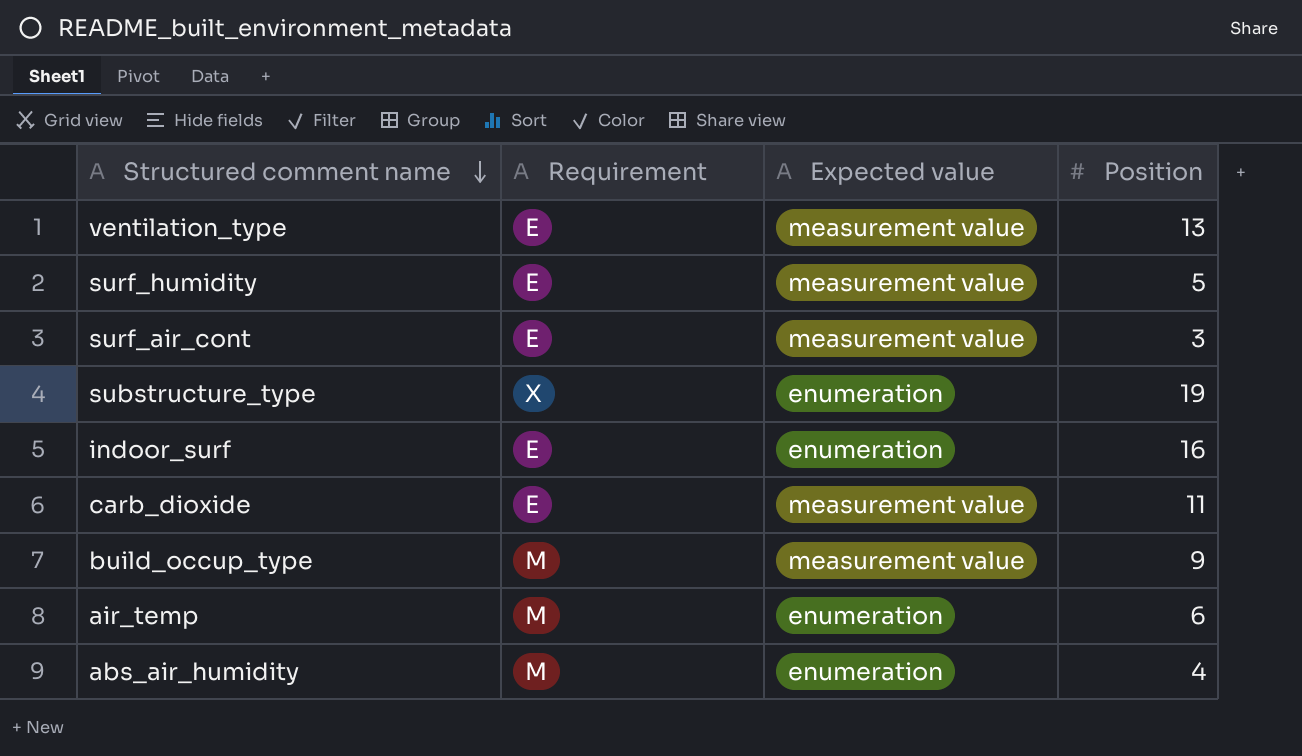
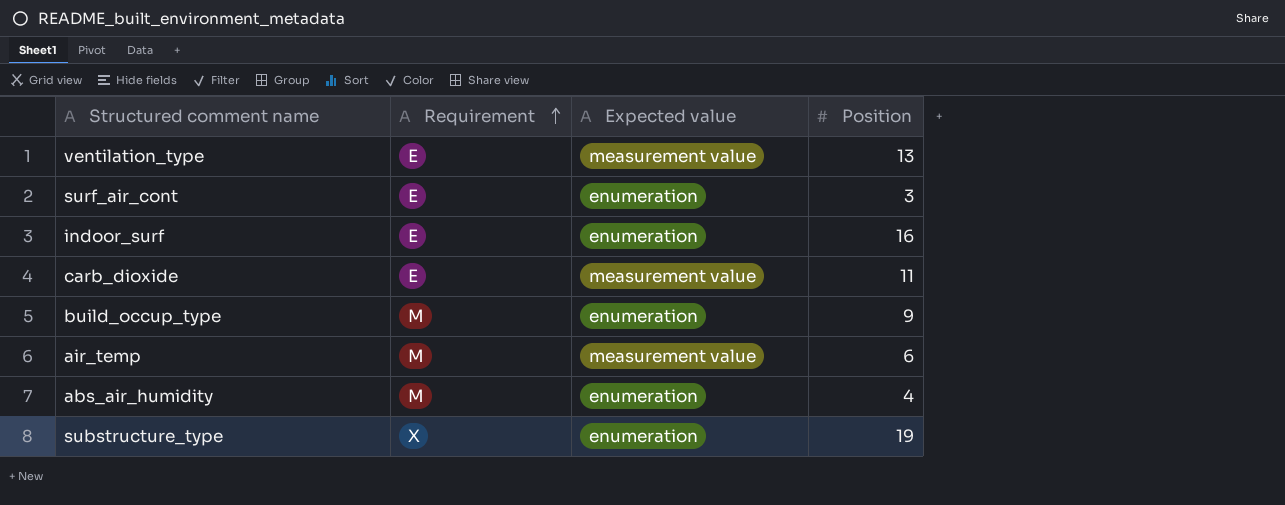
row order: Structured comment name descending -> Requirement ascending
row surf_humidity: E | measurement value | 5 -> none
surf_air_cont | Expected value: measurement value -> enumeration
build_occup_type | Expected value: measurement value -> enumeration
air_temp | Expected value: enumeration -> measurement value

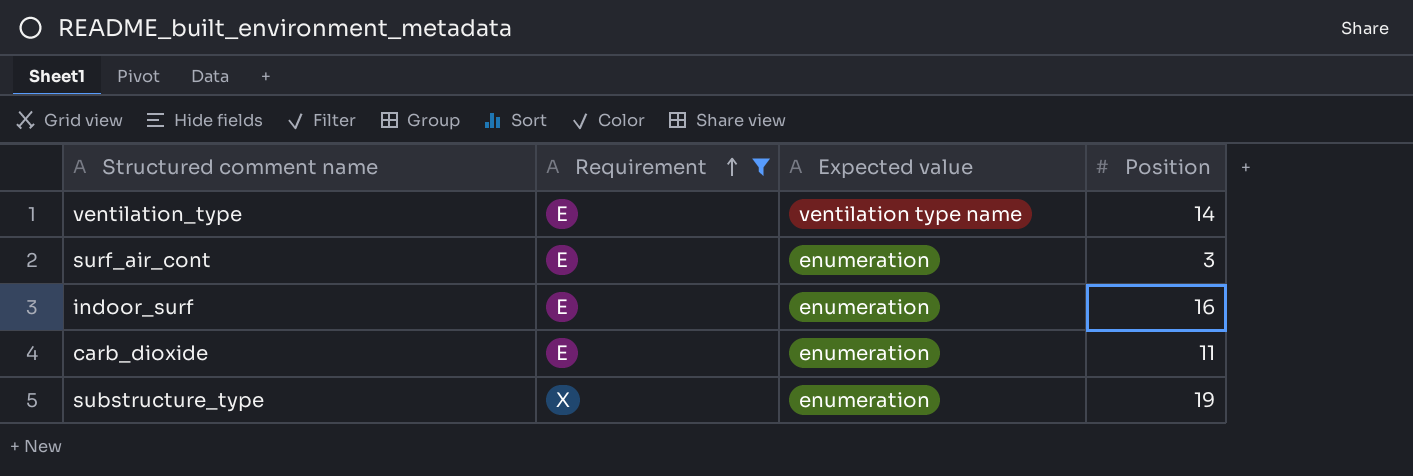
filter: none -> Requirement != M
ventilation_type | Expected value: measurement value -> ventilation type name
ventilation_type | Position: 13 -> 14
carb_dioxide | Expected value: measurement value -> enumeration

